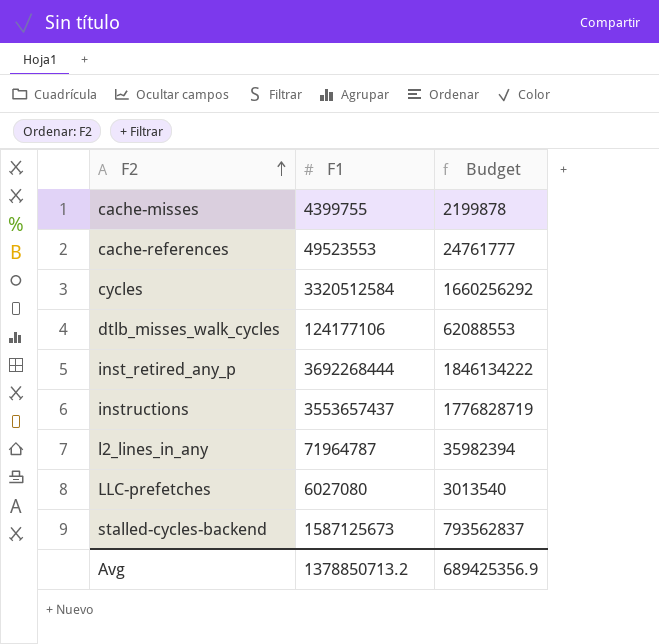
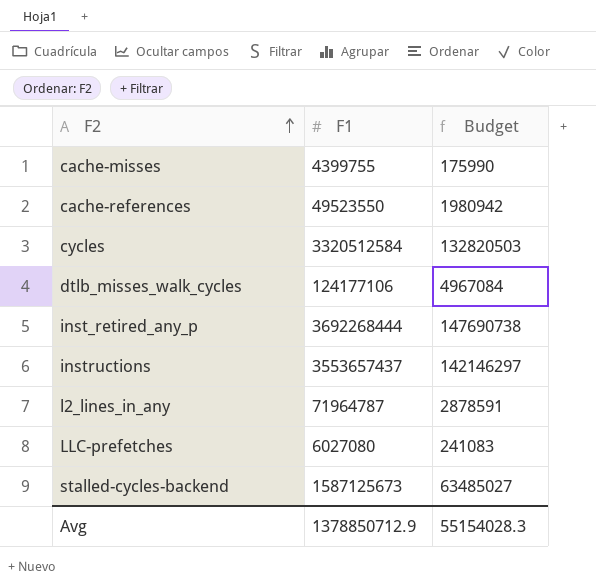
column Budget | formula: [F1] * 0.5 -> [F1] * 0.04
cache-references | F1: 49523553 -> 49523550
Avg | F1: 1378850713.2 -> 1378850712.9
Avg | Budget: 689425356.9 -> 55154028.3

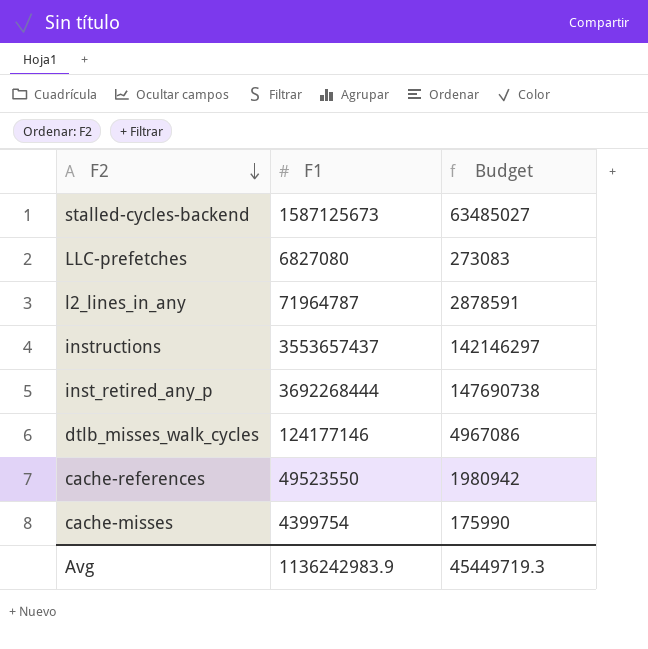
row order: F2 ascending -> F2 descending
row cycles: 3320512584 | 132820503 -> none
LLC-prefetches | F1: 6027080 -> 6827080
LLC-prefetches | Budget: 241083 -> 273083
dtlb_misses_walk_cycles | F1: 124177106 -> 124177146
dtlb_misses_walk_cycles | Budget: 4967084 -> 4967086
cache-misses | F1: 4399755 -> 4399754
Avg | F1: 1378850712.9 -> 1136242983.9
Avg | Budget: 55154028.3 -> 45449719.3

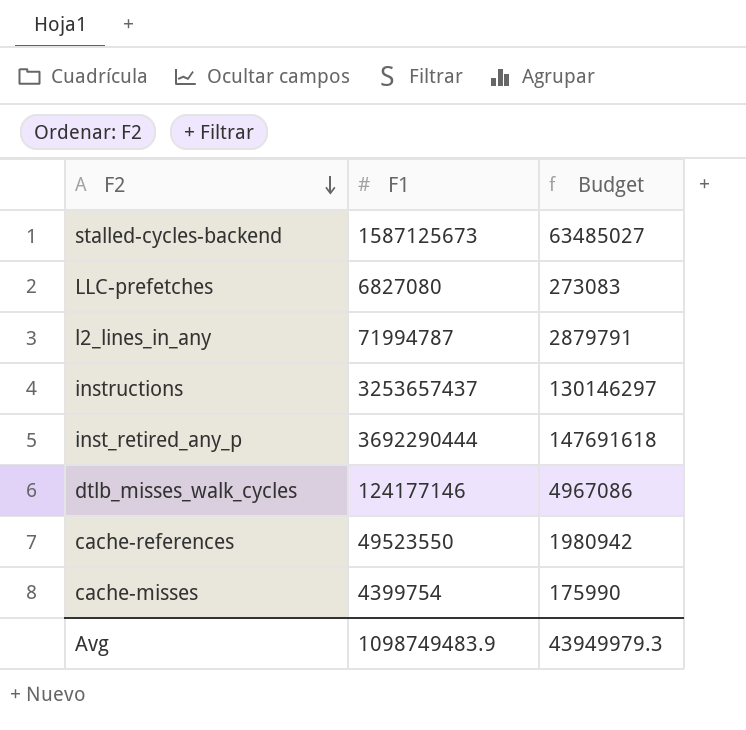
l2_lines_in_any | F1: 71964787 -> 71994787
l2_lines_in_any | Budget: 2878591 -> 2879791
instructions | F1: 3553657437 -> 3253657437
instructions | Budget: 142146297 -> 130146297
inst_retired_any_p | F1: 3692268444 -> 3692290444
inst_retired_any_p | Budget: 147690738 -> 147691618
Avg | F1: 1136242983.9 -> 1098749483.9
Avg | Budget: 45449719.3 -> 43949979.3

